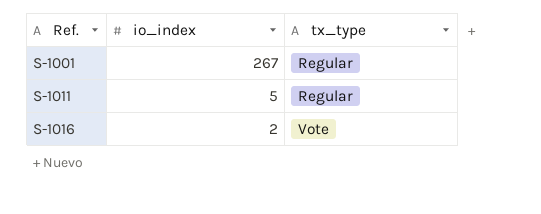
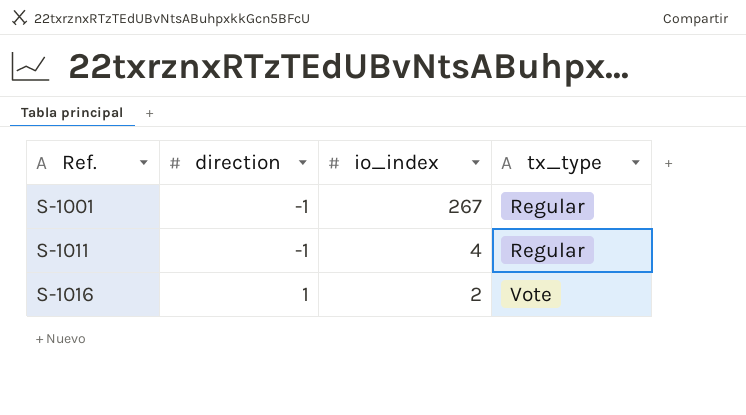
column direction | position: none -> 2
S-1011 | io_index: 5 -> 4

